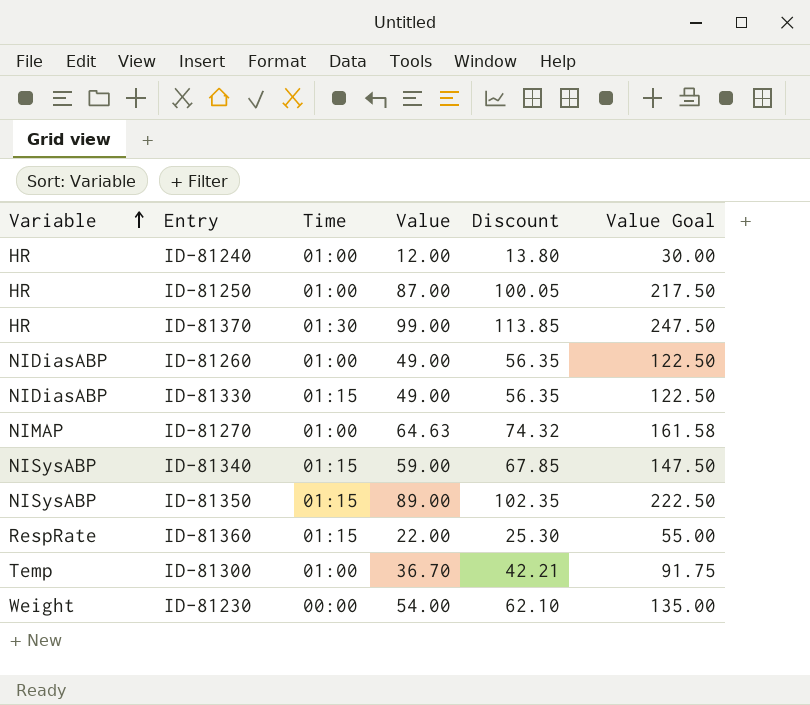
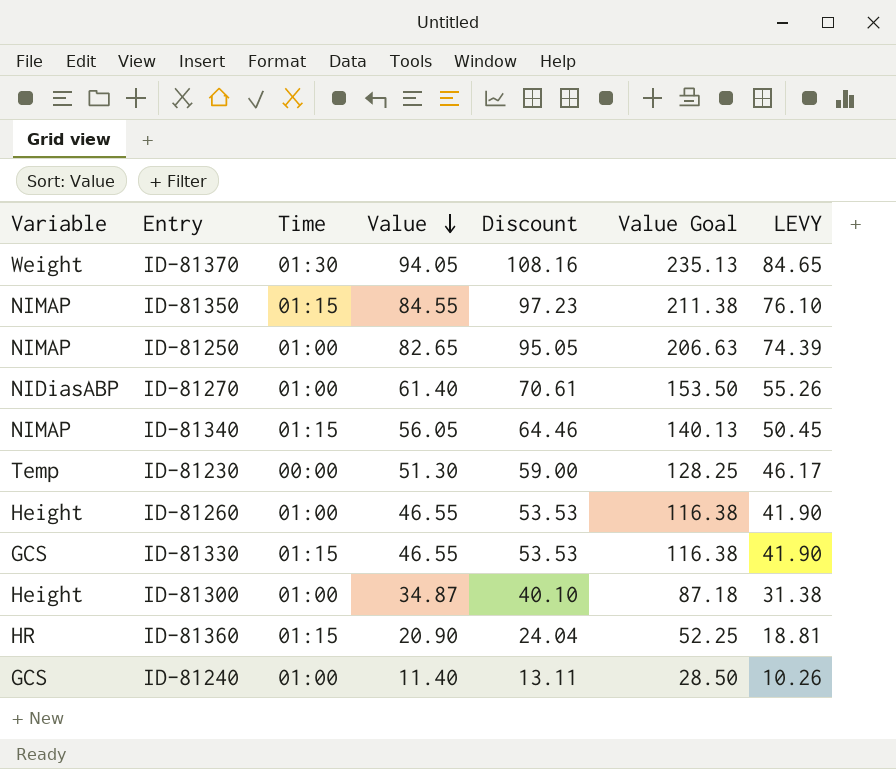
row order: Variable ascending -> Value descending
column LEVY | formula: none -> [Value] * 0.9
ID-81370 | Variable: HR -> Weight
ID-81370 | Value: 99.00 -> 94.05
ID-81370 | Discount: 113.85 -> 108.16
ID-81370 | Value Goal: 247.50 -> 235.13
ID-81350 | Variable: NISysABP -> NIMAP
ID-81350 | Value: 89.00 -> 84.55
ID-81350 | Discount: 102.35 -> 97.23
ID-81350 | Value Goal: 222.50 -> 211.38
ID-81250 | Variable: HR -> NIMAP
ID-81250 | Value: 87.00 -> 82.65
ID-81250 | Discount: 100.05 -> 95.05
ID-81250 | Value Goal: 217.50 -> 206.63
ID-81270 | Variable: NIMAP -> NIDiasABP
ID-81270 | Value: 64.63 -> 61.40
ID-81270 | Discount: 74.32 -> 70.61
ID-81270 | Value Goal: 161.58 -> 153.50
ID-81340 | Variable: NISysABP -> NIMAP
ID-81340 | Value: 59.00 -> 56.05
ID-81340 | Discount: 67.85 -> 64.46
ID-81340 | Value Goal: 147.50 -> 140.13
ID-81230 | Variable: Weight -> Temp
ID-81230 | Value: 54.00 -> 51.30
ID-81230 | Discount: 62.10 -> 59.00
ID-81230 | Value Goal: 135.00 -> 128.25
ID-81260 | Variable: NIDiasABP -> Height
ID-81260 | Value: 49.00 -> 46.55
ID-81260 | Discount: 56.35 -> 53.53
ID-81260 | Value Goal: 122.50 -> 116.38
ID-81330 | Variable: NIDiasABP -> GCS
ID-81330 | Value: 49.00 -> 46.55
ID-81330 | Discount: 56.35 -> 53.53
ID-81330 | Value Goal: 122.50 -> 116.38
ID-81300 | Variable: Temp -> Height
ID-81300 | Value: 36.70 -> 34.87
ID-81300 | Discount: 42.21 -> 40.10
ID-81300 | Value Goal: 91.75 -> 87.18
ID-81360 | Variable: RespRate -> HR
ID-81360 | Value: 22.00 -> 20.90
ID-81360 | Discount: 25.30 -> 24.04
ID-81360 | Value Goal: 55.00 -> 52.25
ID-81240 | Variable: HR -> GCS
ID-81240 | Value: 12.00 -> 11.40
ID-81240 | Discount: 13.80 -> 13.11
ID-81240 | Value Goal: 30.00 -> 28.50

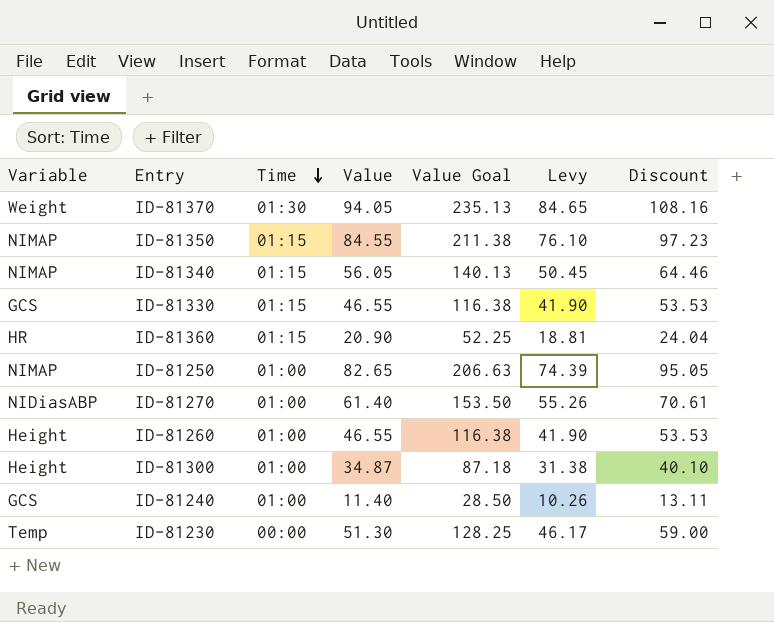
row order: Value descending -> Time descending
column name: LEVY -> Levy
column Discount | position: 5 -> 7

